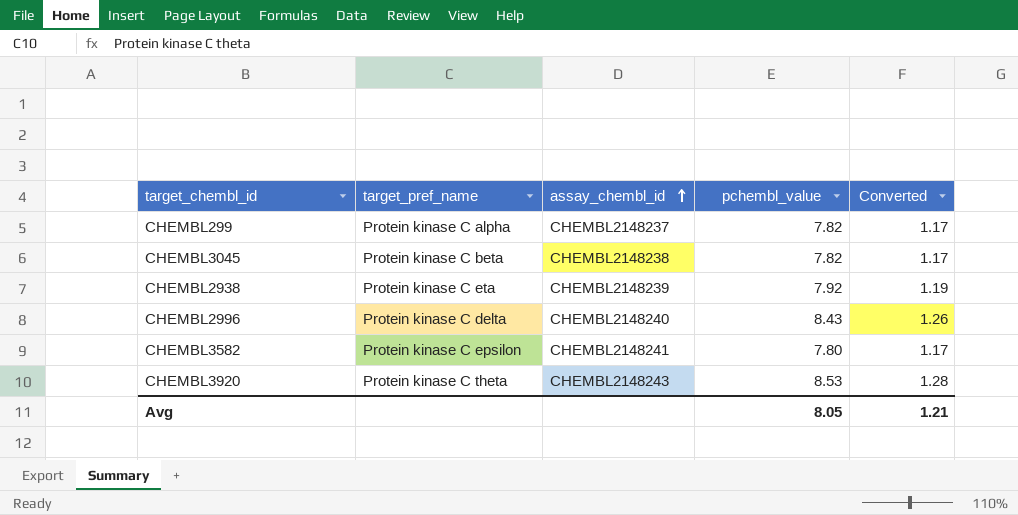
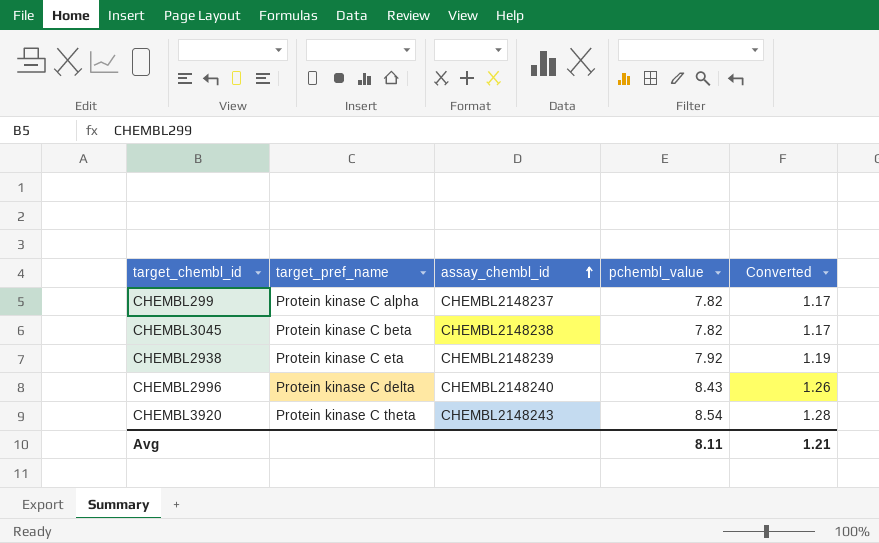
row CHEMBL3582: Protein kinase C epsilon | CHEMBL2148241 | 7.80 | 1.17 -> none
CHEMBL3920 | pchembl_value: 8.53 -> 8.54
Avg | pchembl_value: 8.05 -> 8.11

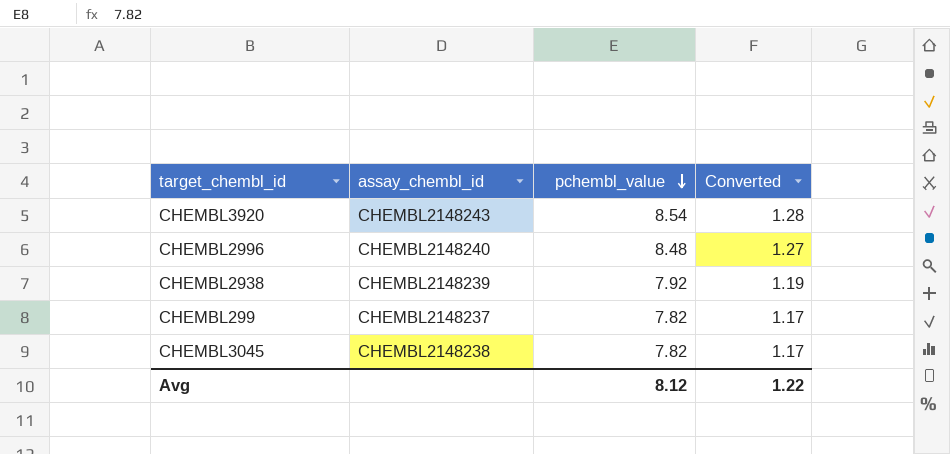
row order: assay_chembl_id ascending -> pchembl_value descending
column target_pref_name | position: 2 -> none
CHEMBL2996 | pchembl_value: 8.43 -> 8.48
CHEMBL2996 | Converted: 1.26 -> 1.27
Avg | pchembl_value: 8.11 -> 8.12
Avg | Converted: 1.21 -> 1.22

